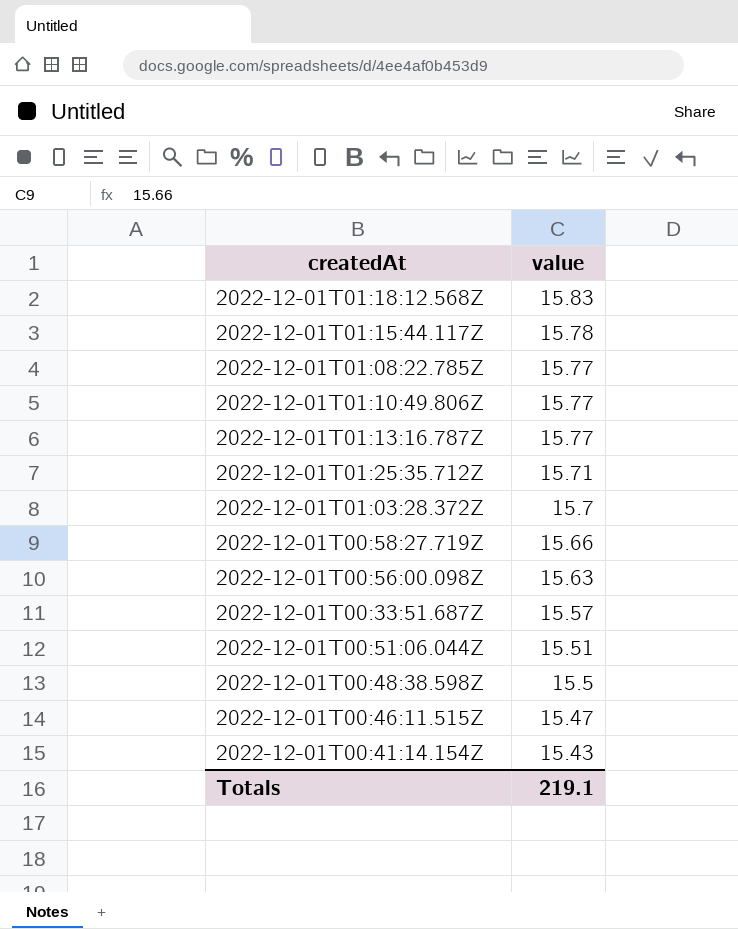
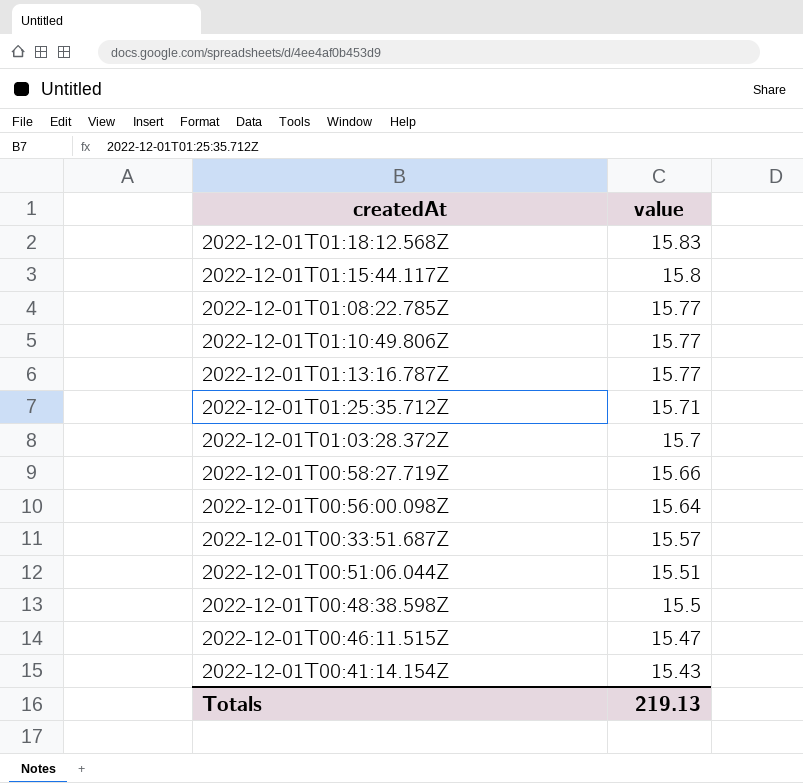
2022-12-01T01:15:44.117Z | value: 15.78 -> 15.8
2022-12-01T00:56:00.098Z | value: 15.63 -> 15.64
Totals | value: 219.1 -> 219.13

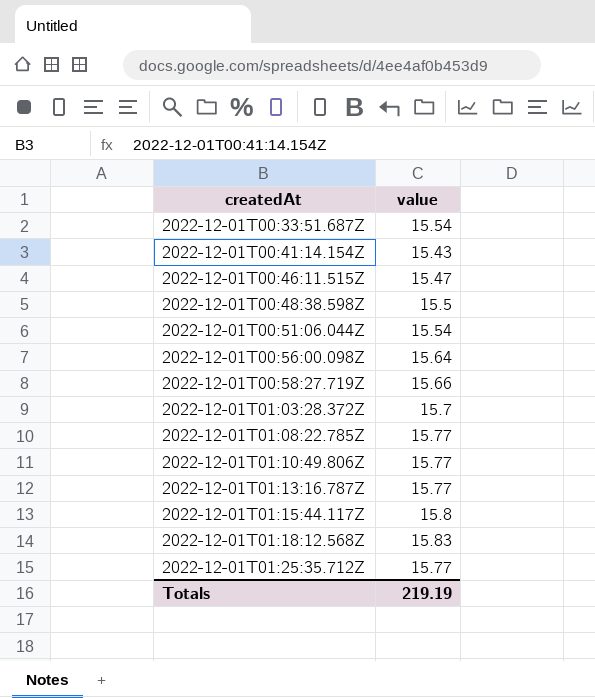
row order: value descending -> createdAt ascending
2022-12-01T00:33:51.687Z | value: 15.57 -> 15.54
2022-12-01T00:51:06.044Z | value: 15.51 -> 15.54
2022-12-01T01:25:35.712Z | value: 15.71 -> 15.77
Totals | value: 219.13 -> 219.19

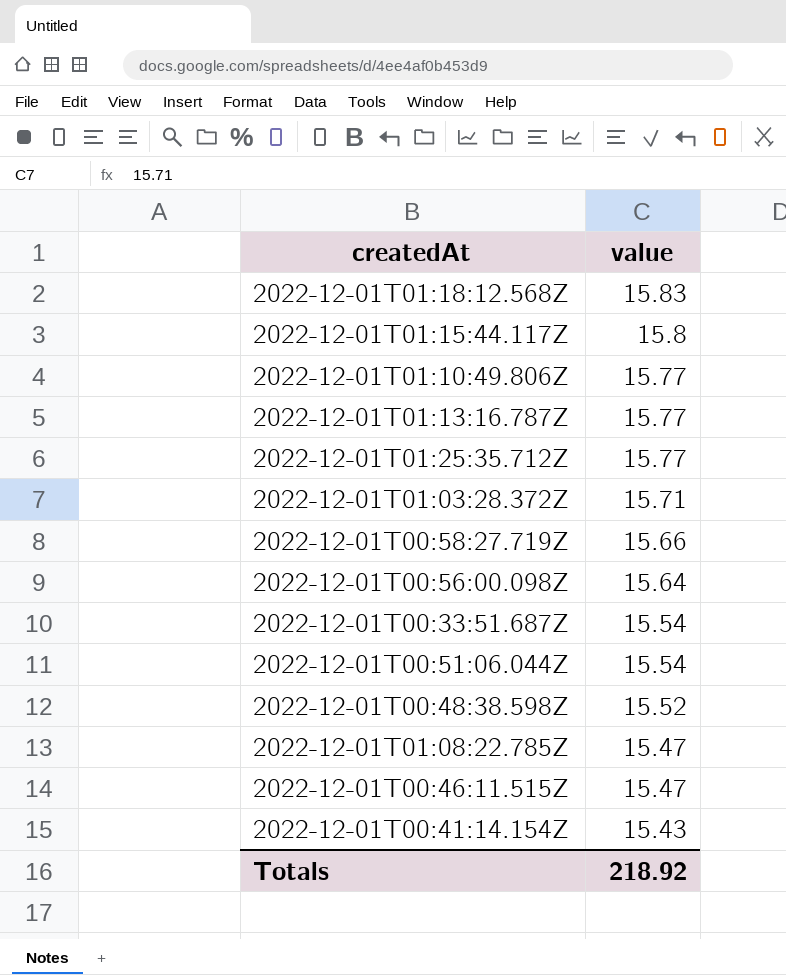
row order: createdAt ascending -> value descending
2022-12-01T01:03:28.372Z | value: 15.7 -> 15.71
2022-12-01T00:48:38.598Z | value: 15.5 -> 15.52
2022-12-01T01:08:22.785Z | value: 15.77 -> 15.47
Totals | value: 219.19 -> 218.92

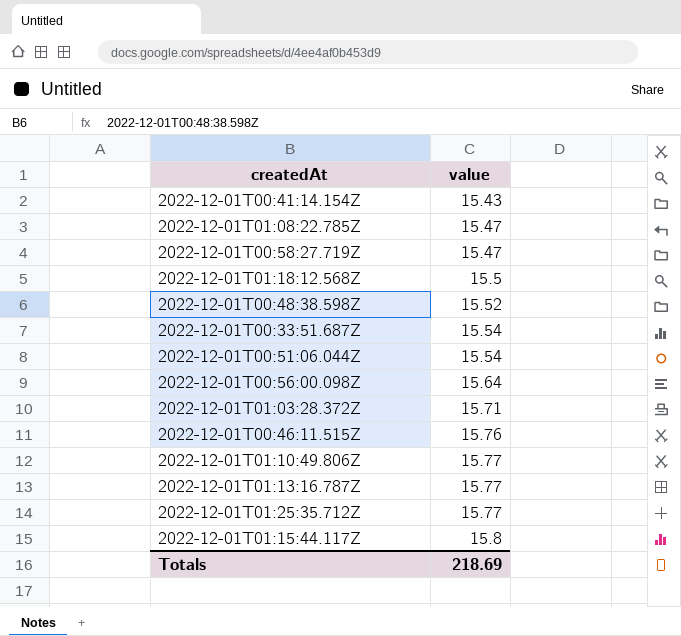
row order: value descending -> value ascending
2022-12-01T00:58:27.719Z | value: 15.66 -> 15.47
2022-12-01T01:18:12.568Z | value: 15.83 -> 15.5
2022-12-01T00:46:11.515Z | value: 15.47 -> 15.76
Totals | value: 218.92 -> 218.69

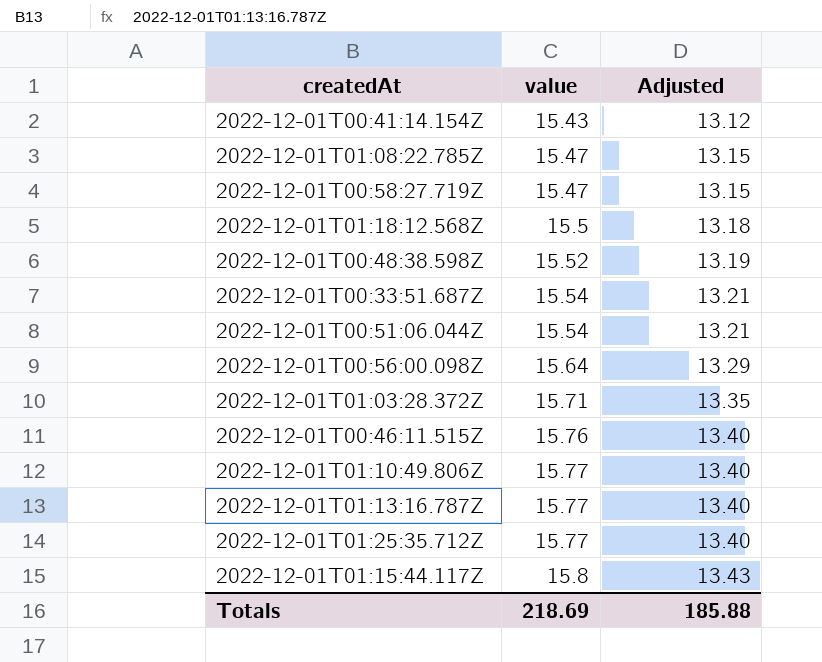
column Adjusted | formula: none -> [value] * 0.85

